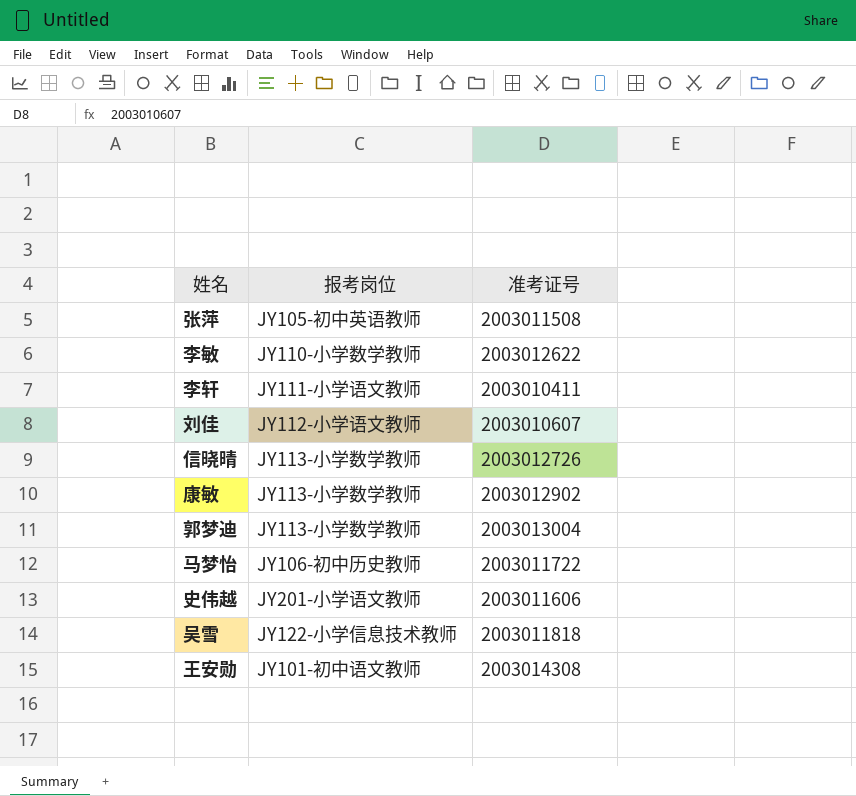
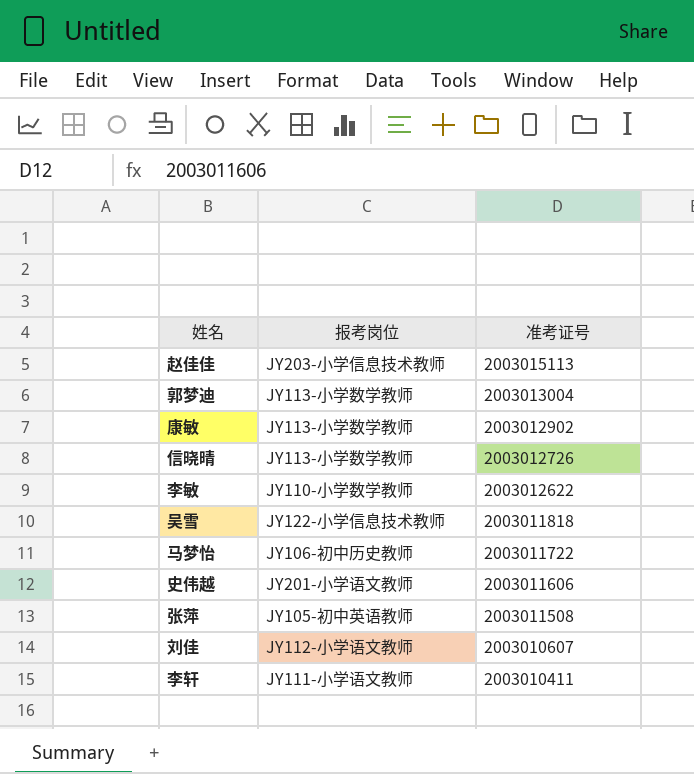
row order: none -> 准考证号 descending
row 王安勋: JY101-初中语文教师 | 2003014308 -> none
row 赵佳佳: none -> JY203-小学信息技术教师 | 2003015113

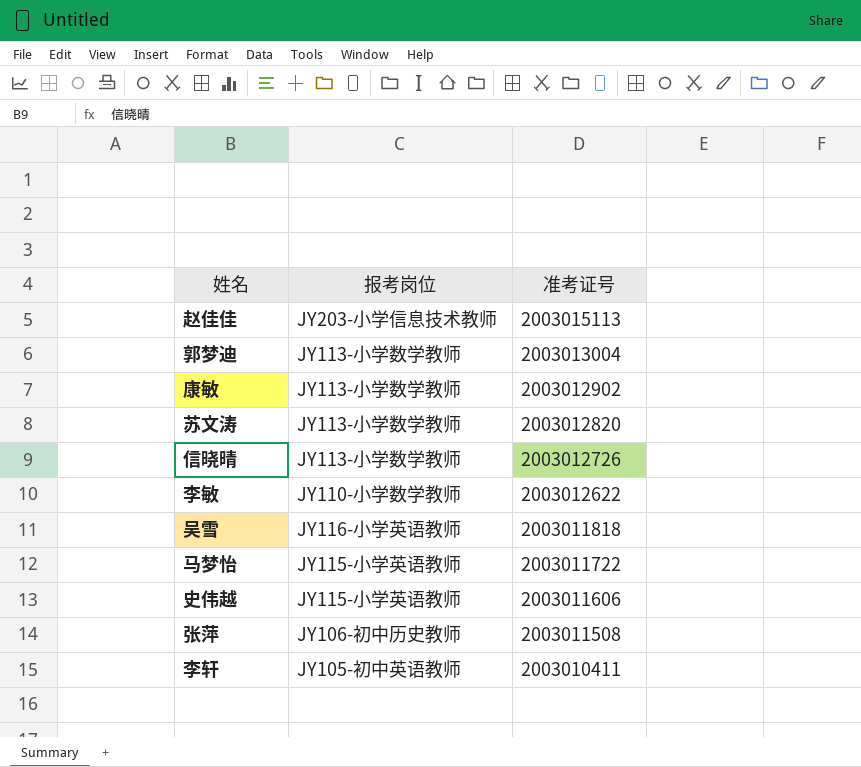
row 刘佳: JY112-小学语文教师 | 2003010607 -> none
row 苏文涛: none -> JY113-小学数学教师 | 2003012820
吴雪 | 报考岗位: JY122-小学信息技术教师 -> JY116-小学英语教师
马梦怡 | 报考岗位: JY106-初中历史教师 -> JY115-小学英语教师
史伟越 | 报考岗位: JY201-小学语文教师 -> JY115-小学英语教师
张萍 | 报考岗位: JY105-初中英语教师 -> JY106-初中历史教师
李轩 | 报考岗位: JY111-小学语文教师 -> JY105-初中英语教师

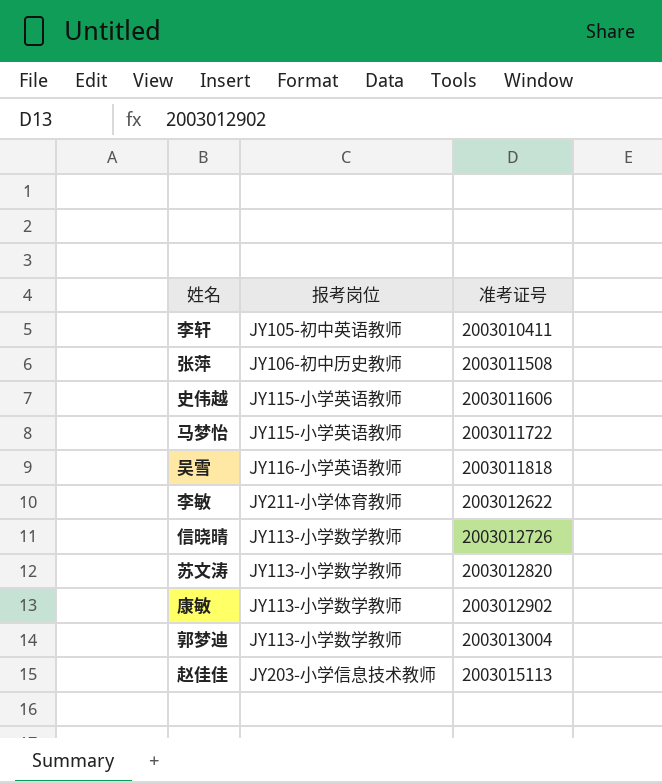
row order: 准考证号 descending -> 准考证号 ascending
李敏 | 报考岗位: JY110-小学数学教师 -> JY211-小学体育教师

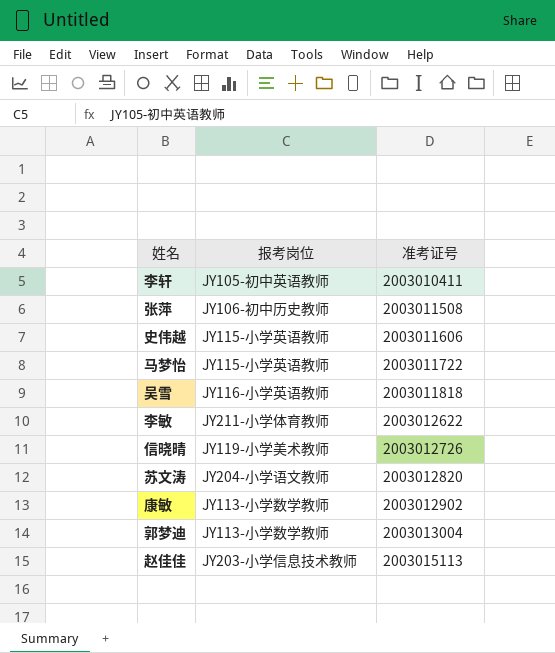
信晓晴 | 报考岗位: JY113-小学数学教师 -> JY119-小学美术教师
苏文涛 | 报考岗位: JY113-小学数学教师 -> JY204-小学语文教师

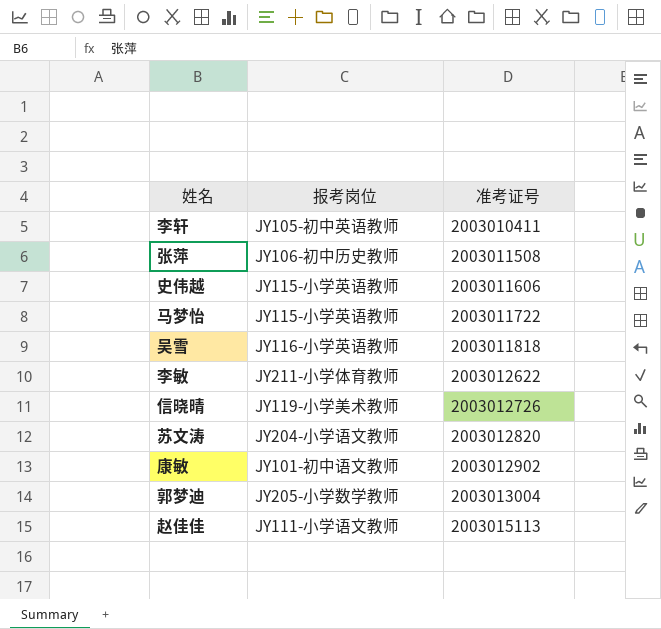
康敏 | 报考岗位: JY113-小学数学教师 -> JY101-初中语文教师
郭梦迪 | 报考岗位: JY113-小学数学教师 -> JY205-小学数学教师
赵佳佳 | 报考岗位: JY203-小学信息技术教师 -> JY111-小学语文教师

